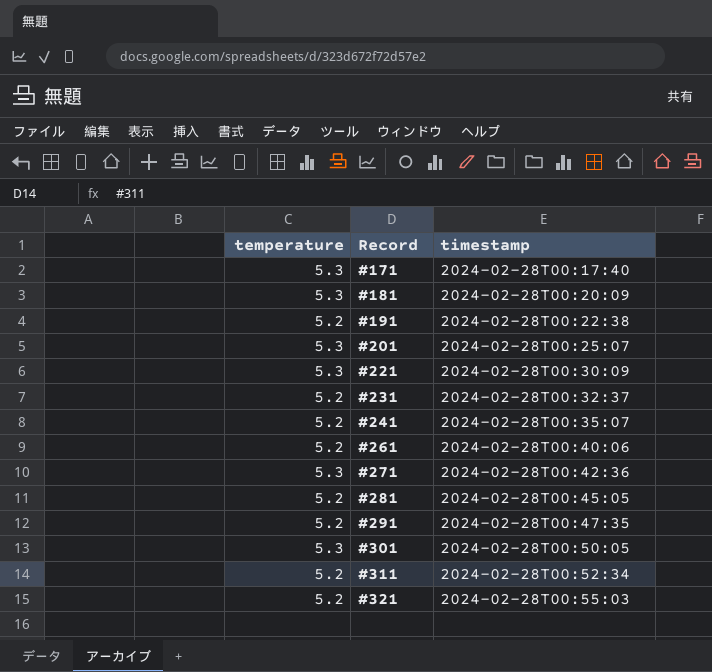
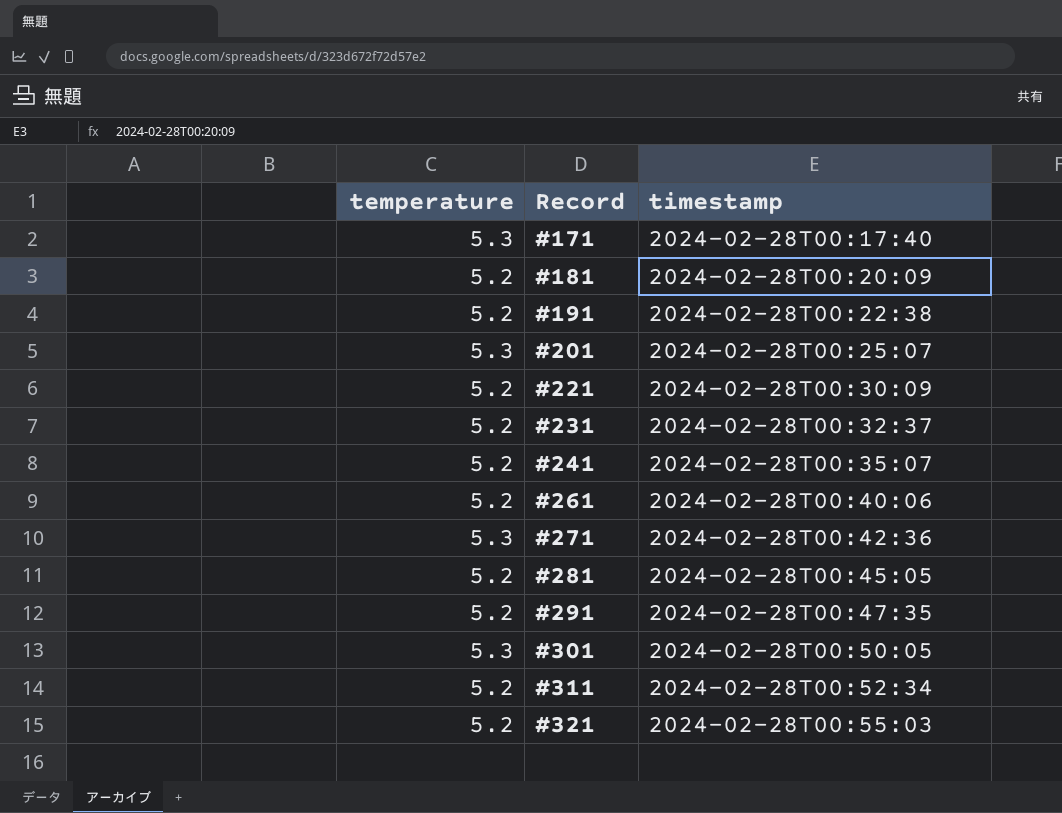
#181 | temperature: 5.3 -> 5.2
#221 | temperature: 5.3 -> 5.2

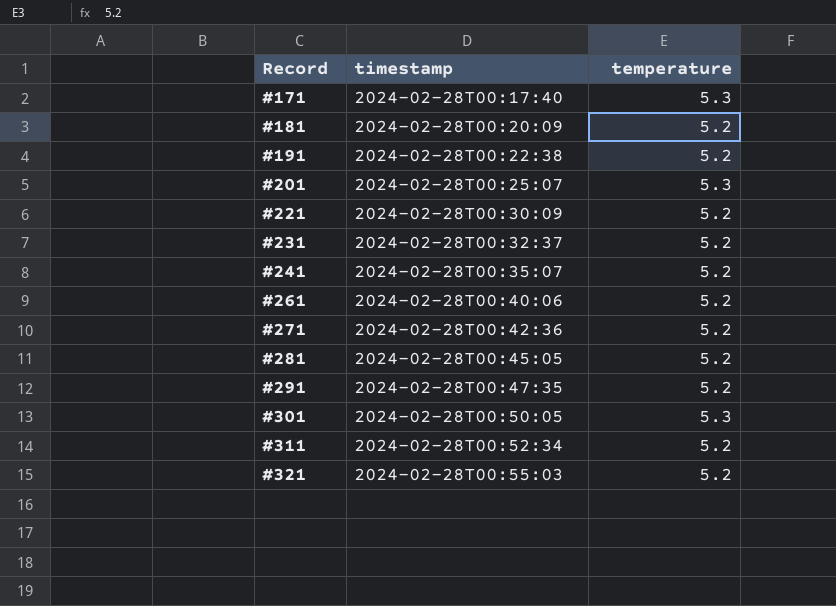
column temperature | position: 1 -> 3
#271 | temperature: 5.3 -> 5.2

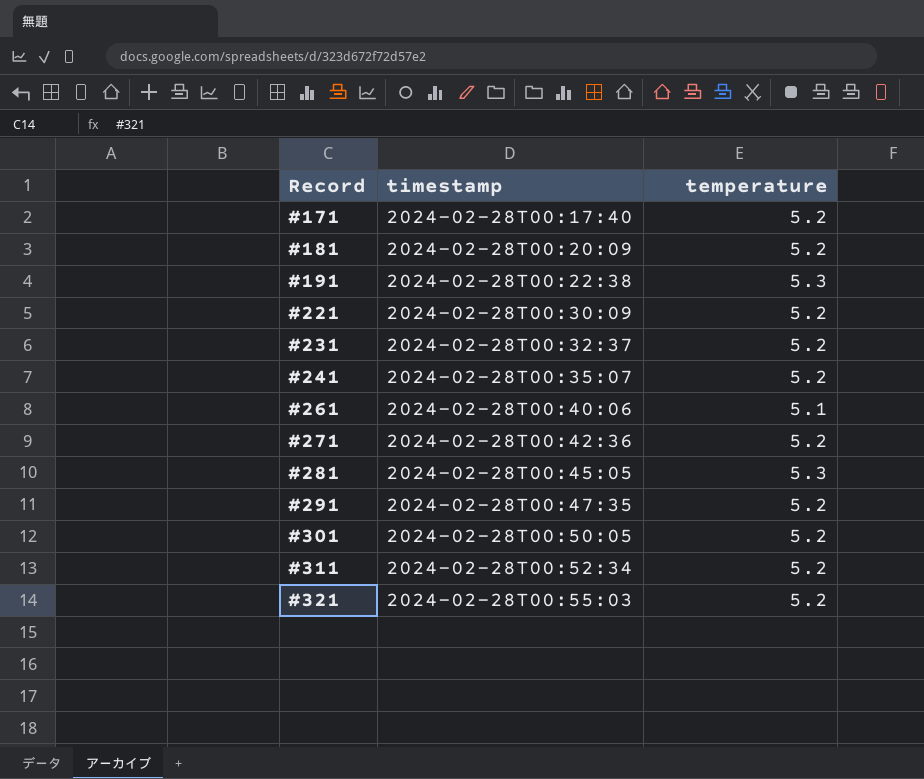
row #201: 2024-02-28T00:25:07 | 5.3 -> none
#171 | temperature: 5.3 -> 5.2
#191 | temperature: 5.2 -> 5.3
#261 | temperature: 5.2 -> 5.1
#281 | temperature: 5.2 -> 5.3
#301 | temperature: 5.3 -> 5.2

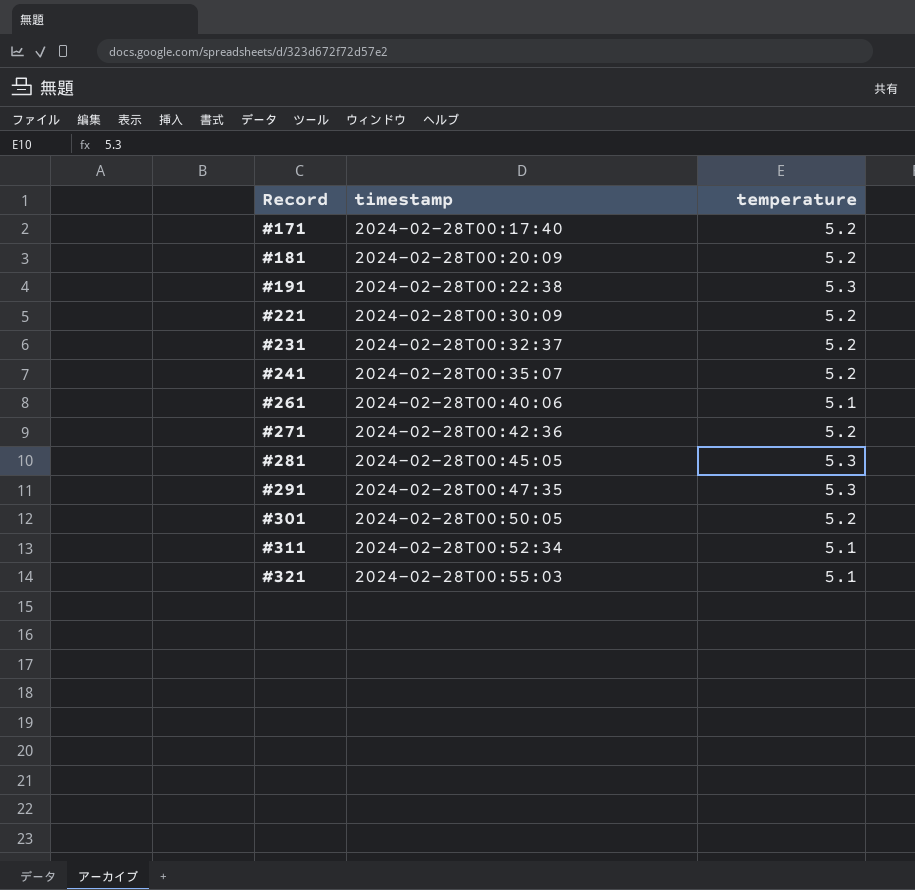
#291 | temperature: 5.2 -> 5.3
#311 | temperature: 5.2 -> 5.1
#321 | temperature: 5.2 -> 5.1

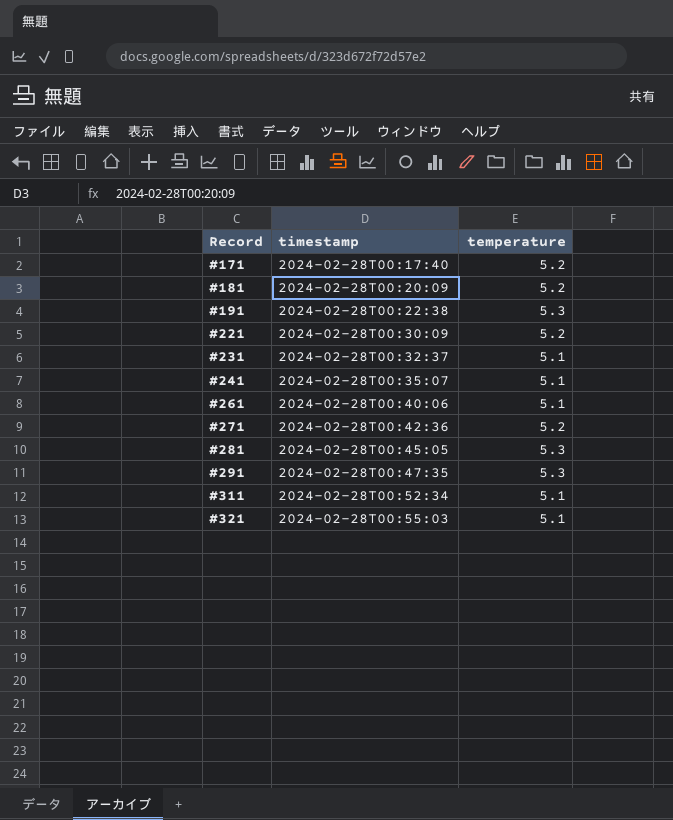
row #301: 2024-02-28T00:50:05 | 5.2 -> none
#231 | temperature: 5.2 -> 5.1
#241 | temperature: 5.2 -> 5.1

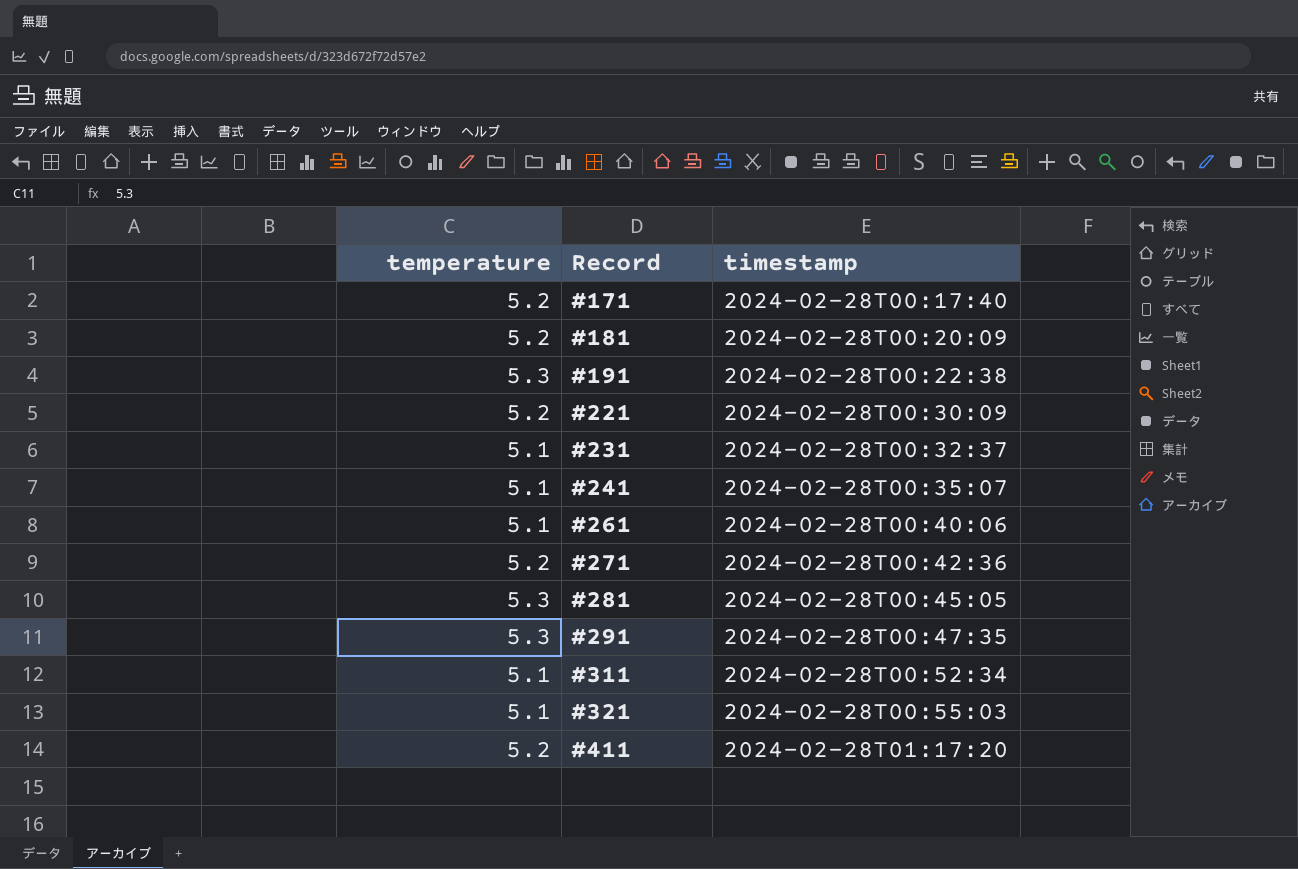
column temperature | position: 3 -> 1
row #411: none -> 5.2 | 2024-02-28T01:17:20

